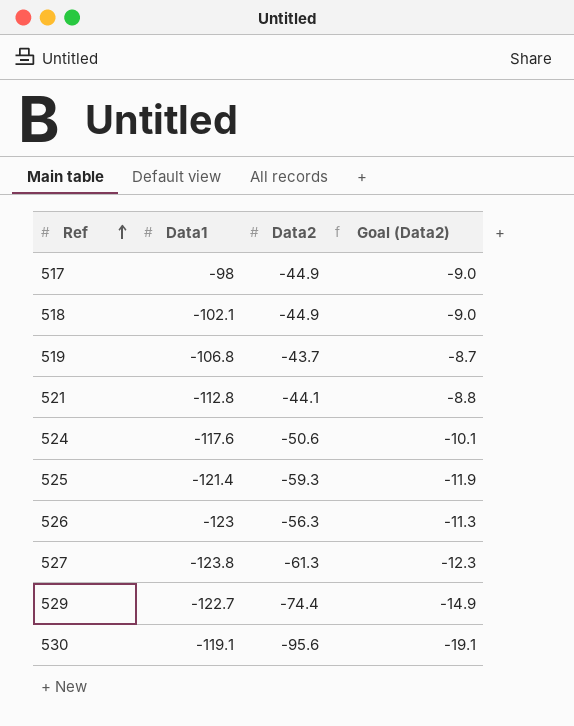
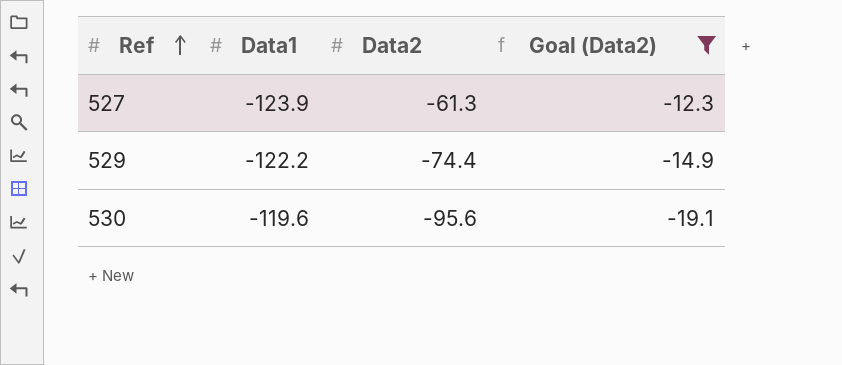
filter: none -> Goal (Data2) <= -12.3
527 | Data1: -123.8 -> -123.9
529 | Data1: -122.7 -> -122.2
530 | Data1: -119.1 -> -119.6

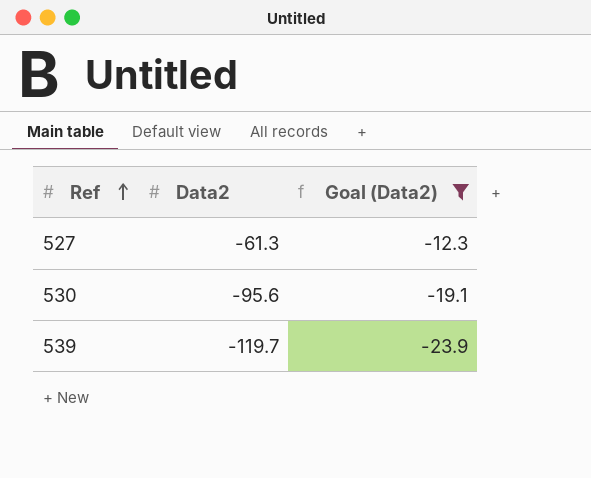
column Data1 | position: 2 -> none
row 529: -122.2 | -74.4 | -14.9 -> none
row 539: none -> -119.7 | -23.9

